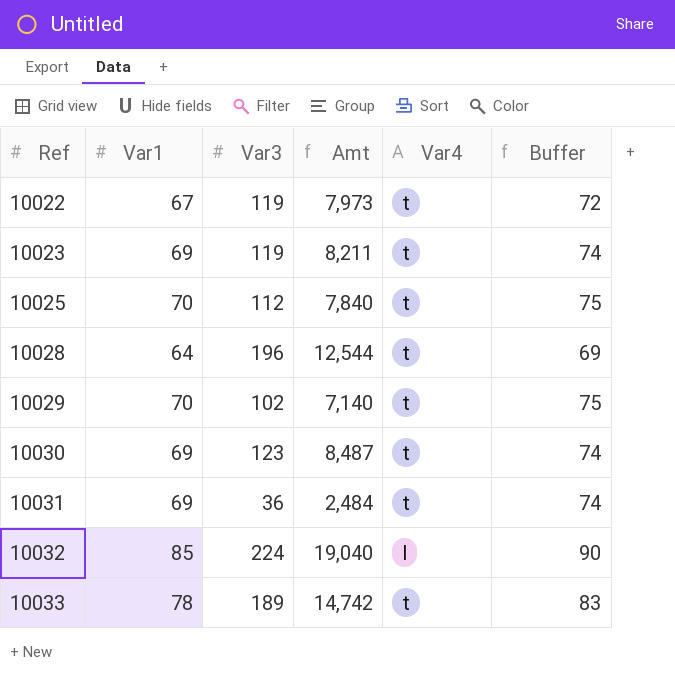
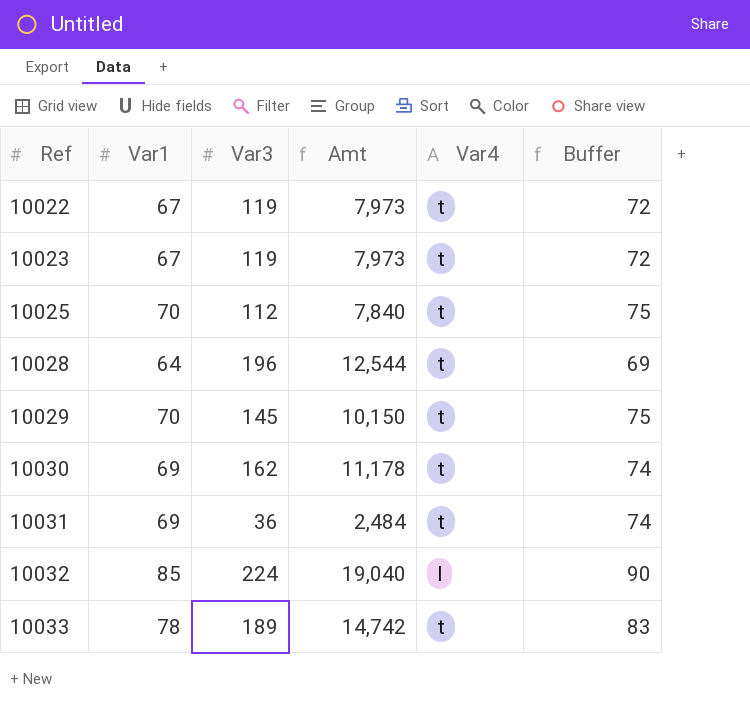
10023 | Var1: 69 -> 67
10023 | Amt: 8,211 -> 7,973
10023 | Buffer: 74 -> 72
10029 | Var3: 102 -> 145
10029 | Amt: 7,140 -> 10,150
10030 | Var3: 123 -> 162
10030 | Amt: 8,487 -> 11,178

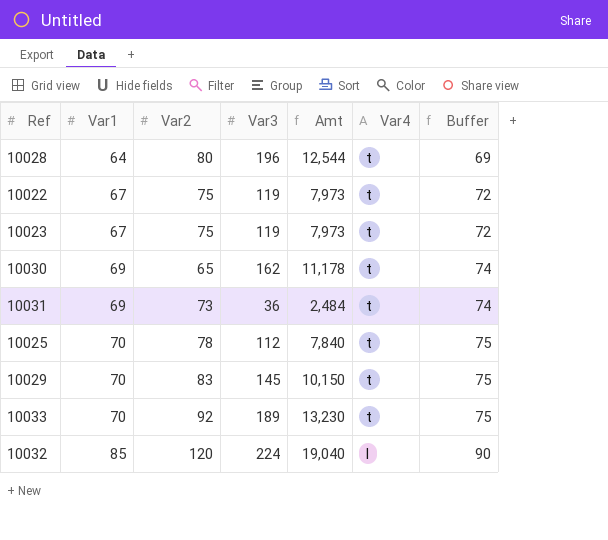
row order: Ref ascending -> Var1 ascending
column Var2 | position: none -> 3
10033 | Var1: 78 -> 70
10033 | Amt: 14,742 -> 13,230
10033 | Buffer: 83 -> 75

